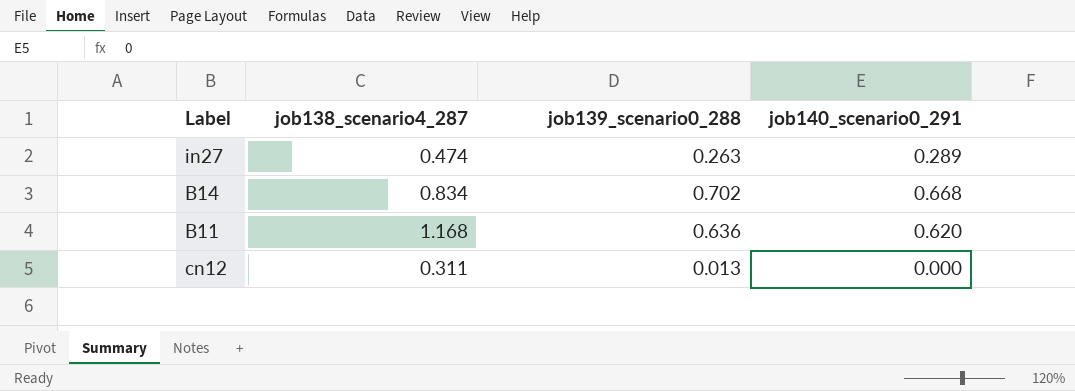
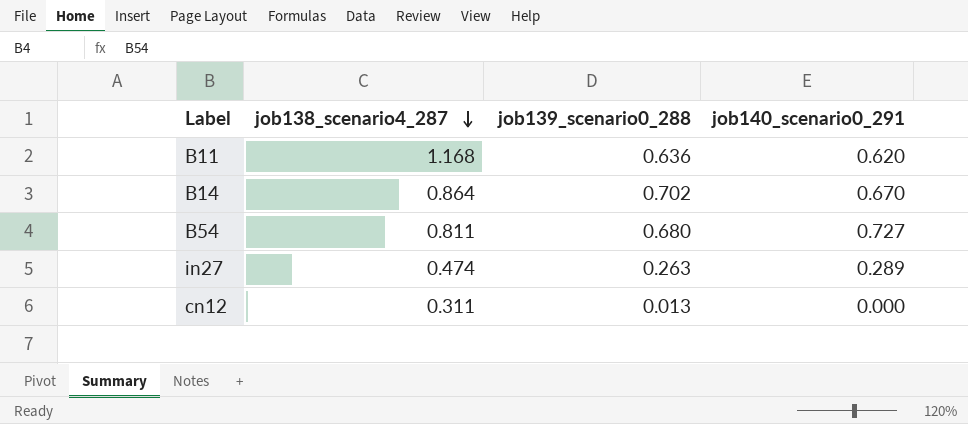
row order: none -> job138_scenario4_287 descending
B14 | job138_scenario4_287: 0.834 -> 0.864
B14 | job140_scenario0_291: 0.668 -> 0.670
row B54: none -> 0.811 | 0.680 | 0.727

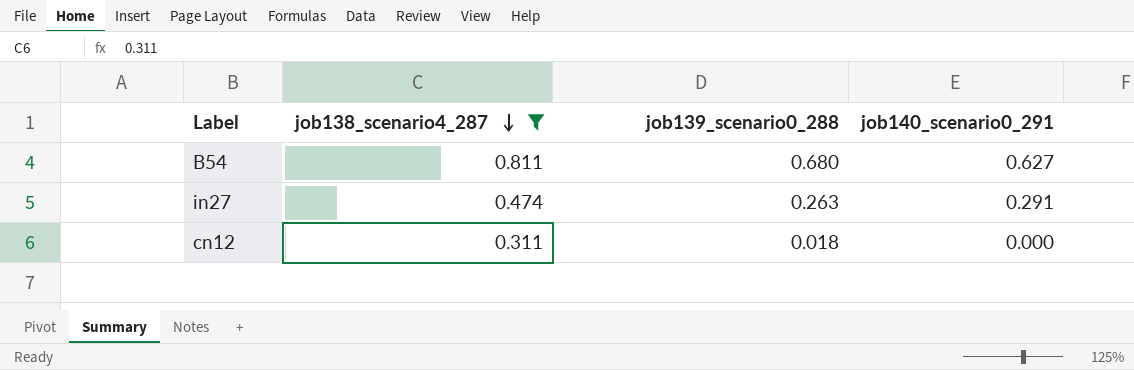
filter: none -> job138_scenario4_287 <= 0.811
B54 | job140_scenario0_291: 0.727 -> 0.627
in27 | job140_scenario0_291: 0.289 -> 0.291
cn12 | job139_scenario0_288: 0.013 -> 0.018

